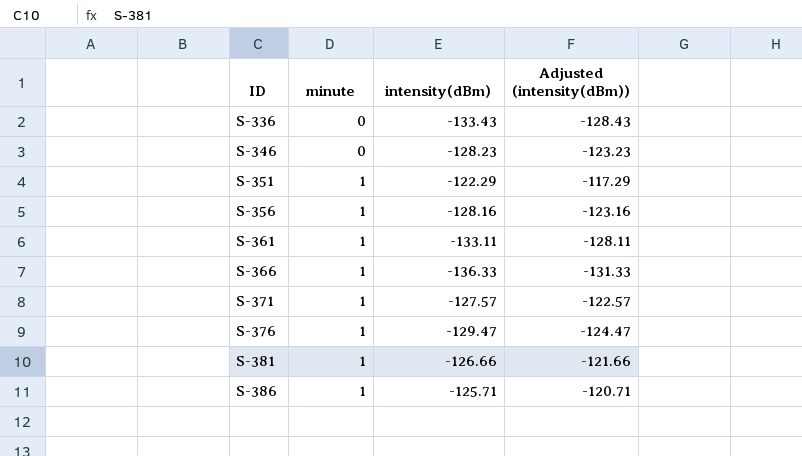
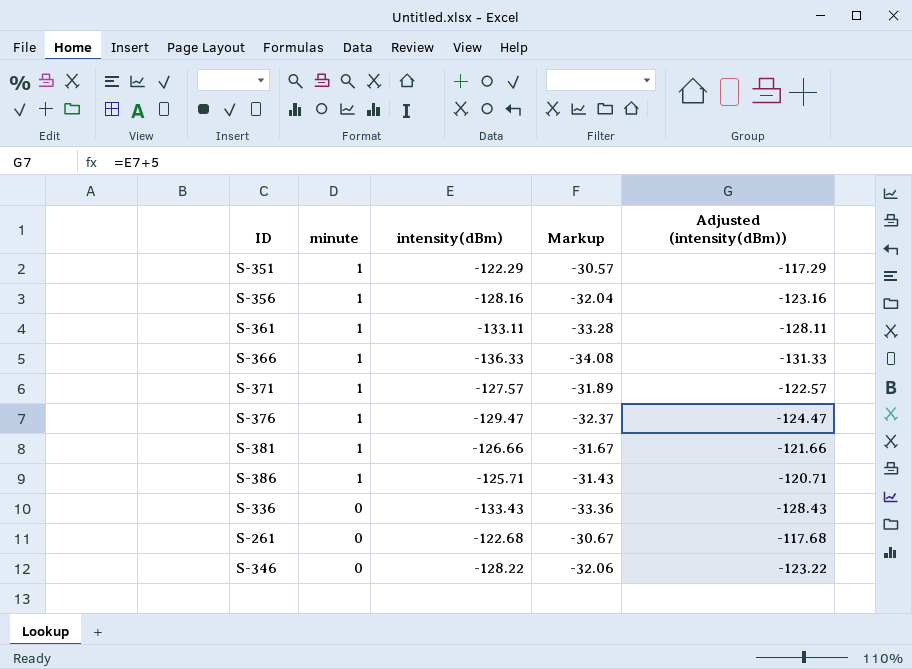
row order: ID ascending -> minute descending
column Markup | formula: none -> [intensity(dBm)] * 0.25
row S-261: none -> 0 | -122.68 | -30.67 | -117.68
S-346 | intensity(dBm): -128.23 -> -128.22
S-346 | Adjusted (intensity(dBm)): -123.23 -> -123.22

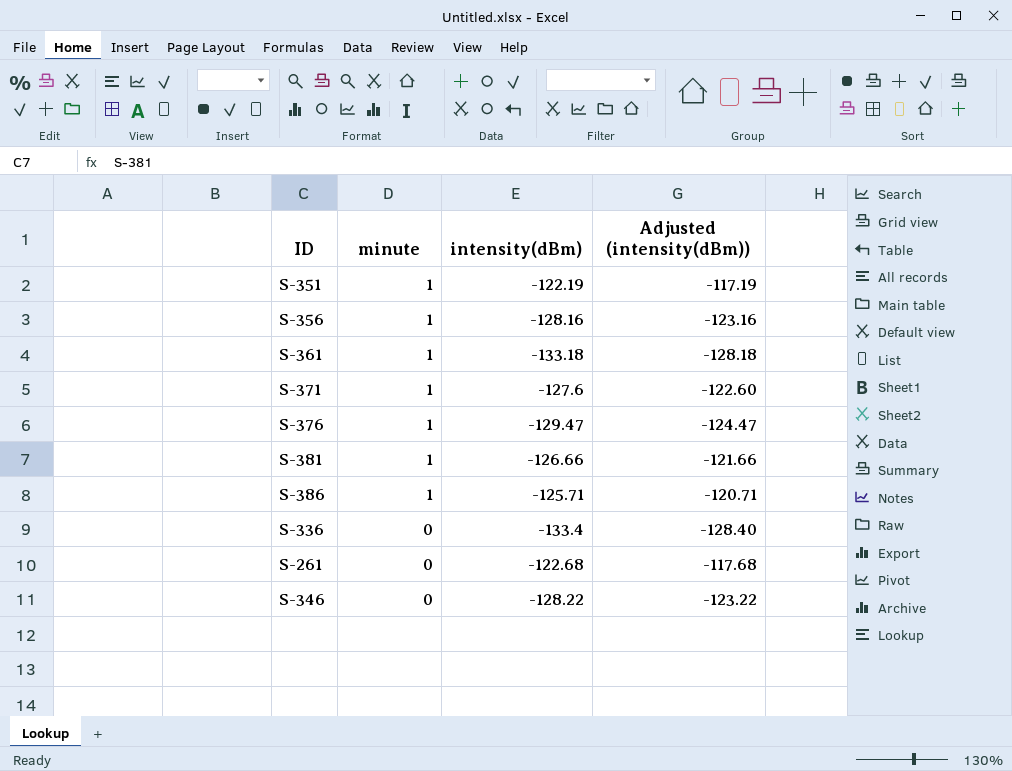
column Markup | formula: [intensity(dBm)] * 0.25 -> none
row S-366: 1 | -136.33 | -34.08 | -131.33 -> none
S-351 | intensity(dBm): -122.29 -> -122.19
S-351 | Adjusted (intensity(dBm)): -117.29 -> -117.19
S-361 | intensity(dBm): -133.11 -> -133.18
S-361 | Adjusted (intensity(dBm)): -128.11 -> -128.18
S-371 | intensity(dBm): -127.57 -> -127.6
S-371 | Adjusted (intensity(dBm)): -122.57 -> -122.60
S-336 | intensity(dBm): -133.43 -> -133.4
S-336 | Adjusted (intensity(dBm)): -128.43 -> -128.40

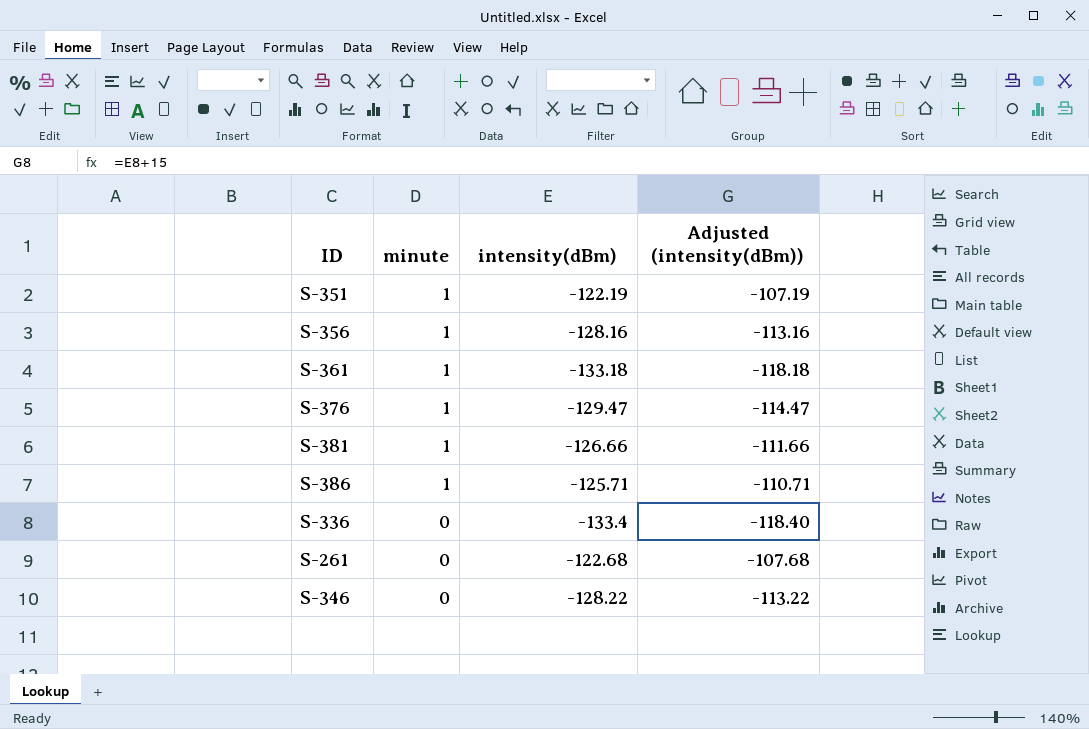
column Adjusted (intensity(dBm)) | formula: [intensity(dBm)] + 5 -> [intensity(dBm)] + 15
row S-371: 1 | -127.6 | -122.60 -> none

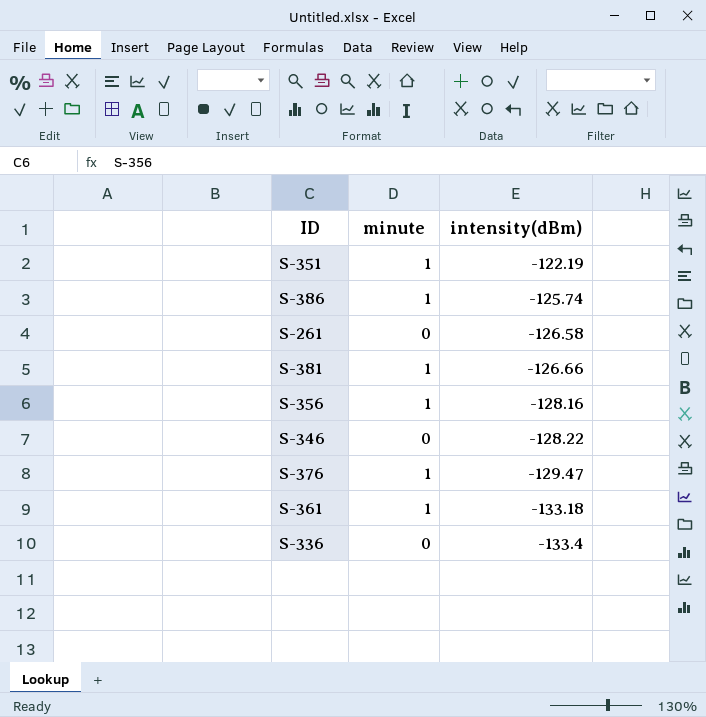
row order: minute descending -> intensity(dBm) descending
column Adjusted (intensity(dBm)) | formula: [intensity(dBm)] + 15 -> none
S-386 | intensity(dBm): -125.71 -> -125.74
S-261 | intensity(dBm): -122.68 -> -126.58

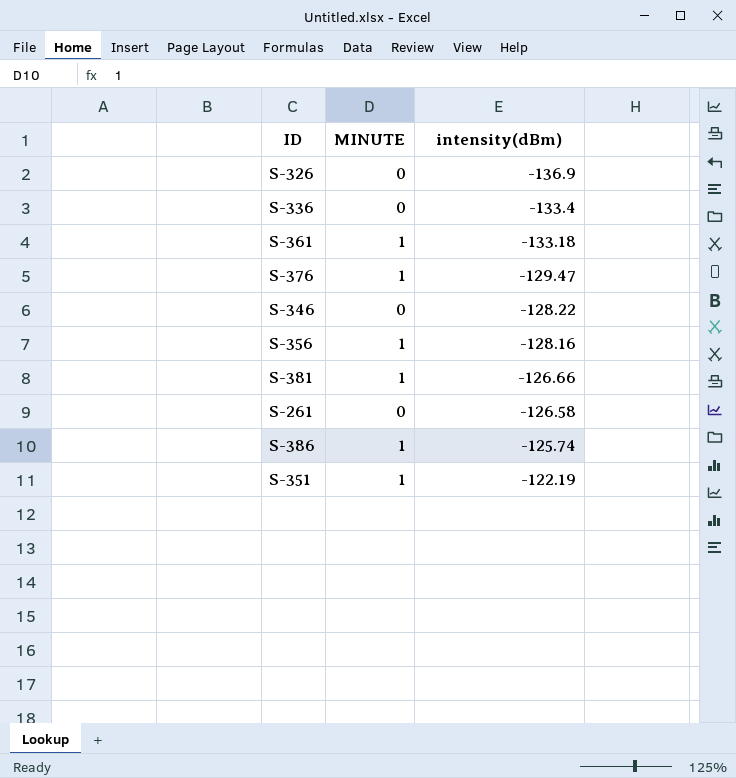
row order: intensity(dBm) descending -> intensity(dBm) ascending
column name: minute -> MINUTE
row S-326: none -> 0 | -136.9

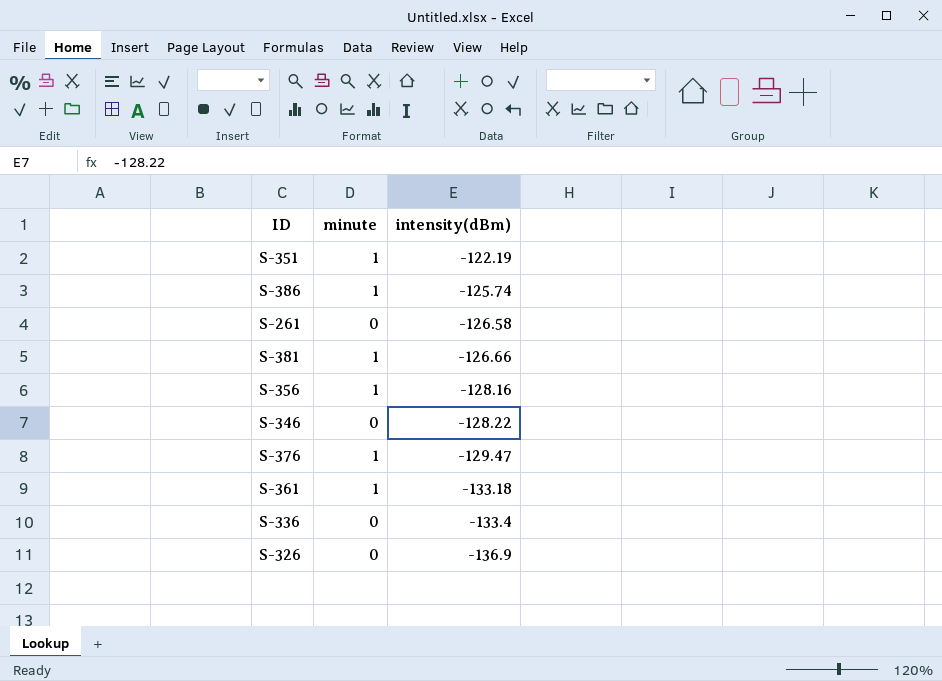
row order: intensity(dBm) ascending -> intensity(dBm) descending
column name: MINUTE -> minute

